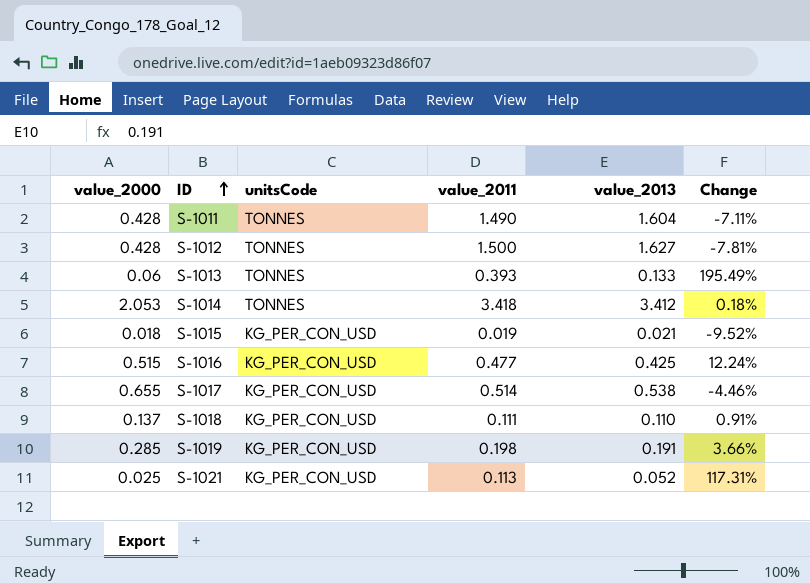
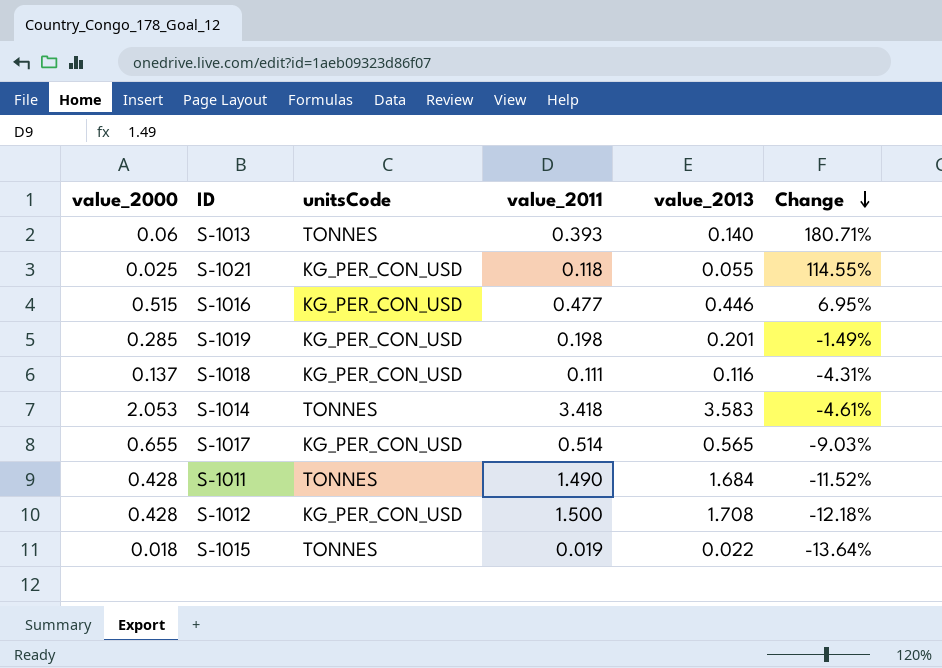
row order: ID ascending -> Change descending
S-1013 | value_2013: 0.133 -> 0.140
S-1013 | Change: 195.49% -> 180.71%
S-1021 | value_2011: 0.113 -> 0.118
S-1021 | value_2013: 0.052 -> 0.055
S-1021 | Change: 117.31% -> 114.55%
S-1016 | value_2013: 0.425 -> 0.446
S-1016 | Change: 12.24% -> 6.95%
S-1019 | value_2013: 0.191 -> 0.201
S-1019 | Change: 3.66% -> -1.49%
S-1018 | value_2013: 0.110 -> 0.116
S-1018 | Change: 0.91% -> -4.31%
S-1014 | value_2013: 3.412 -> 3.583
S-1014 | Change: 0.18% -> -4.61%
S-1017 | value_2013: 0.538 -> 0.565
S-1017 | Change: -4.46% -> -9.03%
S-1011 | value_2013: 1.604 -> 1.684
S-1011 | Change: -7.11% -> -11.52%
S-1012 | unitsCode: TONNES -> KG_PER_CON_USD
S-1012 | value_2013: 1.627 -> 1.708
S-1012 | Change: -7.81% -> -12.18%
S-1015 | unitsCode: KG_PER_CON_USD -> TONNES
S-1015 | value_2013: 0.021 -> 0.022
S-1015 | Change: -9.52% -> -13.64%

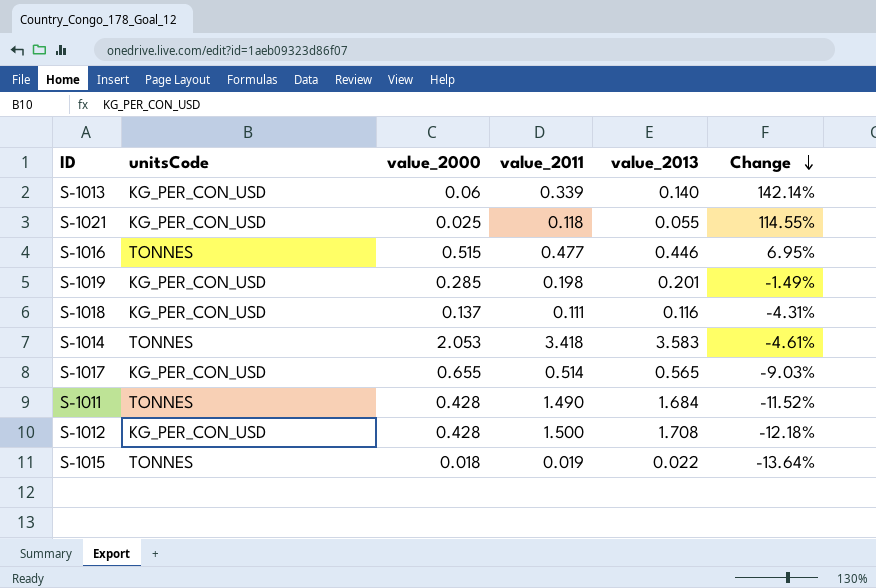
column value_2000 | position: 1 -> 3
S-1013 | unitsCode: TONNES -> KG_PER_CON_USD
S-1013 | value_2011: 0.393 -> 0.339
S-1013 | Change: 180.71% -> 142.14%
S-1016 | unitsCode: KG_PER_CON_USD -> TONNES

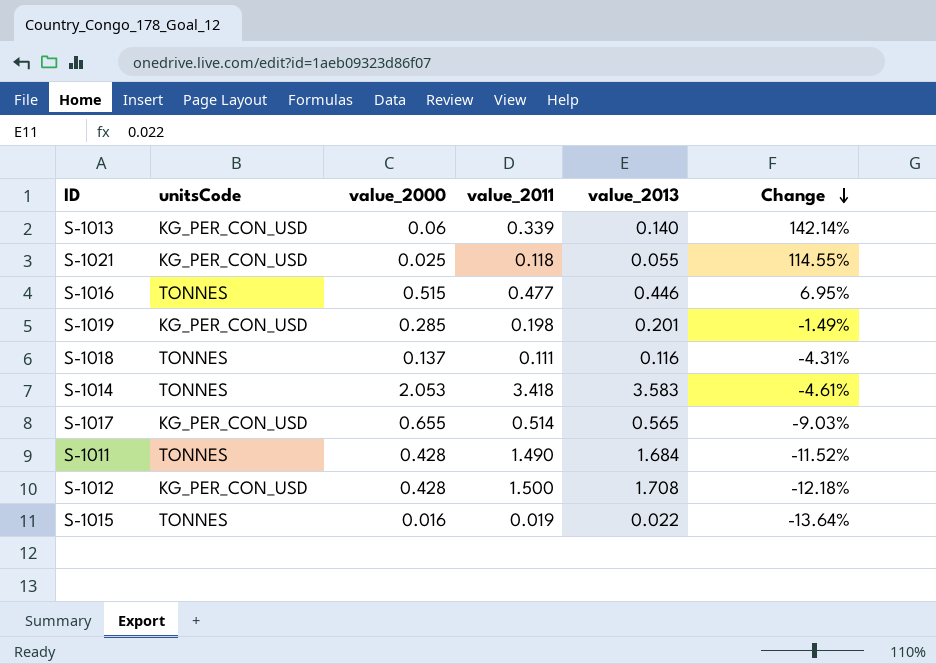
S-1018 | unitsCode: KG_PER_CON_USD -> TONNES
S-1015 | value_2000: 0.018 -> 0.016

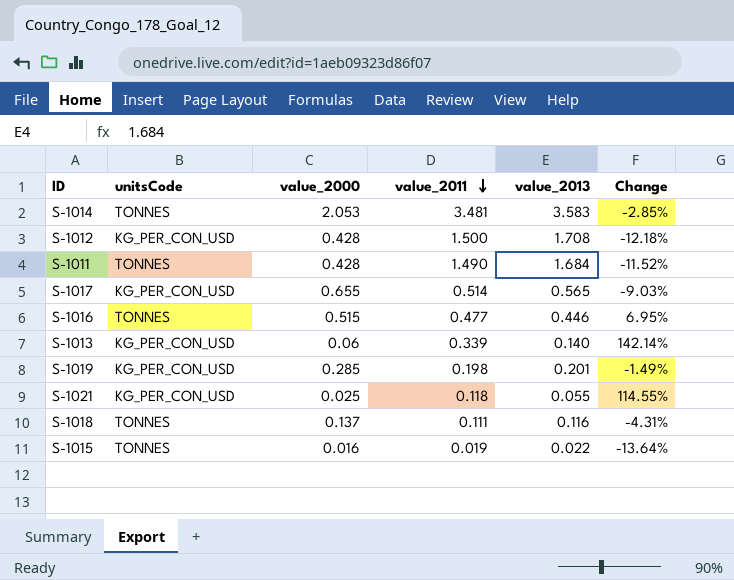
row order: Change descending -> value_2011 descending
S-1014 | value_2011: 3.418 -> 3.481
S-1014 | Change: -4.61% -> -2.85%

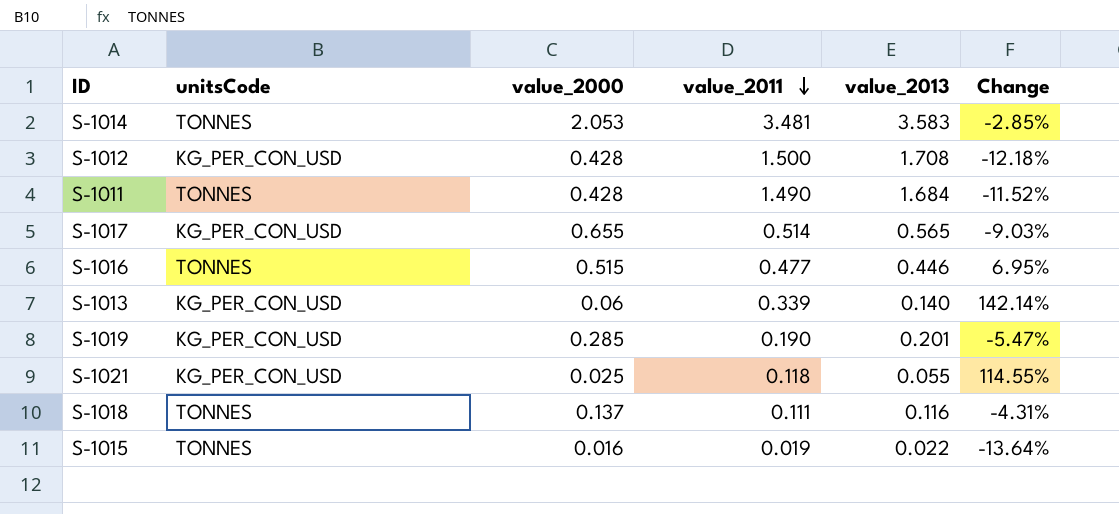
S-1019 | value_2011: 0.198 -> 0.190
S-1019 | Change: -1.49% -> -5.47%

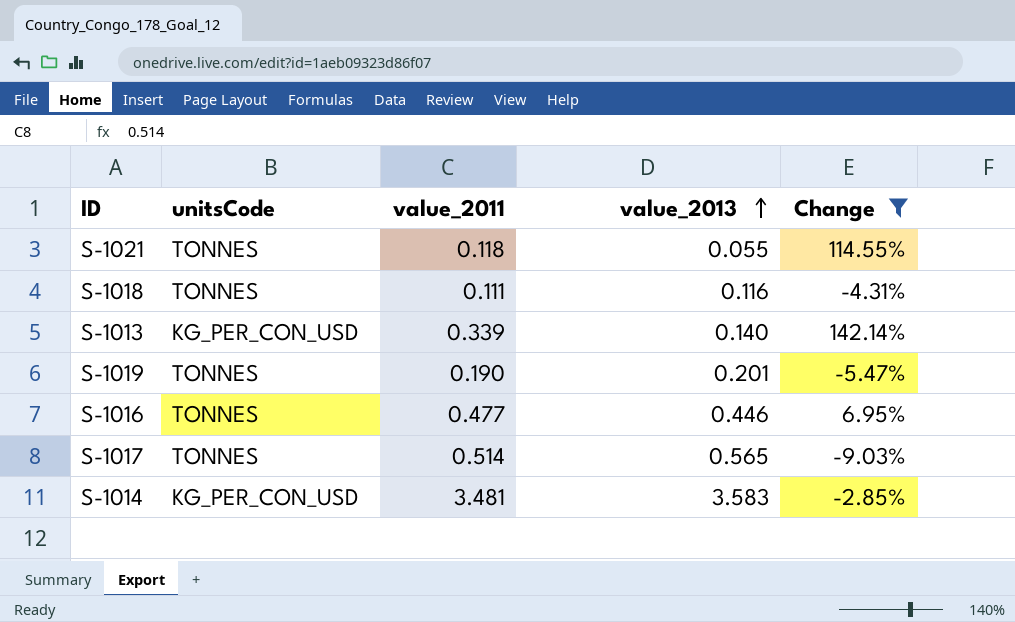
filter: none -> Change >= -9.03%
row order: value_2011 descending -> value_2013 ascending
column value_2000 | position: 3 -> none
S-1021 | unitsCode: KG_PER_CON_USD -> TONNES
S-1019 | unitsCode: KG_PER_CON_USD -> TONNES
S-1017 | unitsCode: KG_PER_CON_USD -> TONNES
S-1014 | unitsCode: TONNES -> KG_PER_CON_USD

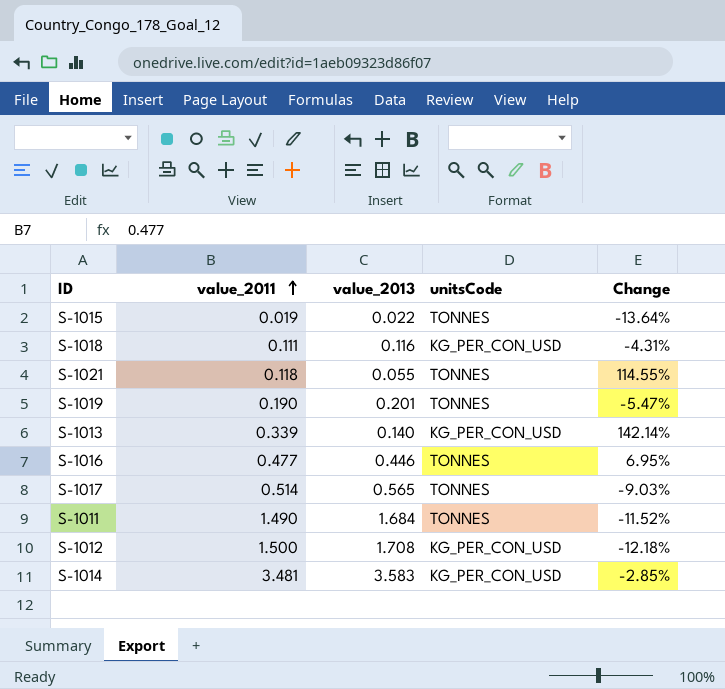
filter: Change >= -9.03% -> none
row order: value_2013 ascending -> value_2011 ascending
column unitsCode | position: 2 -> 4
S-1018 | unitsCode: TONNES -> KG_PER_CON_USD

